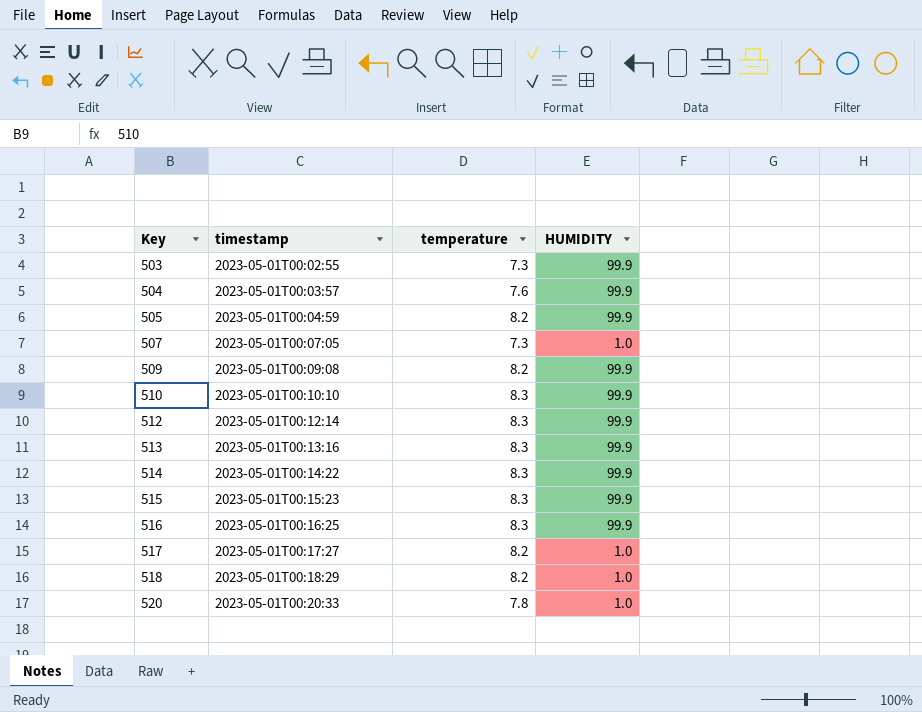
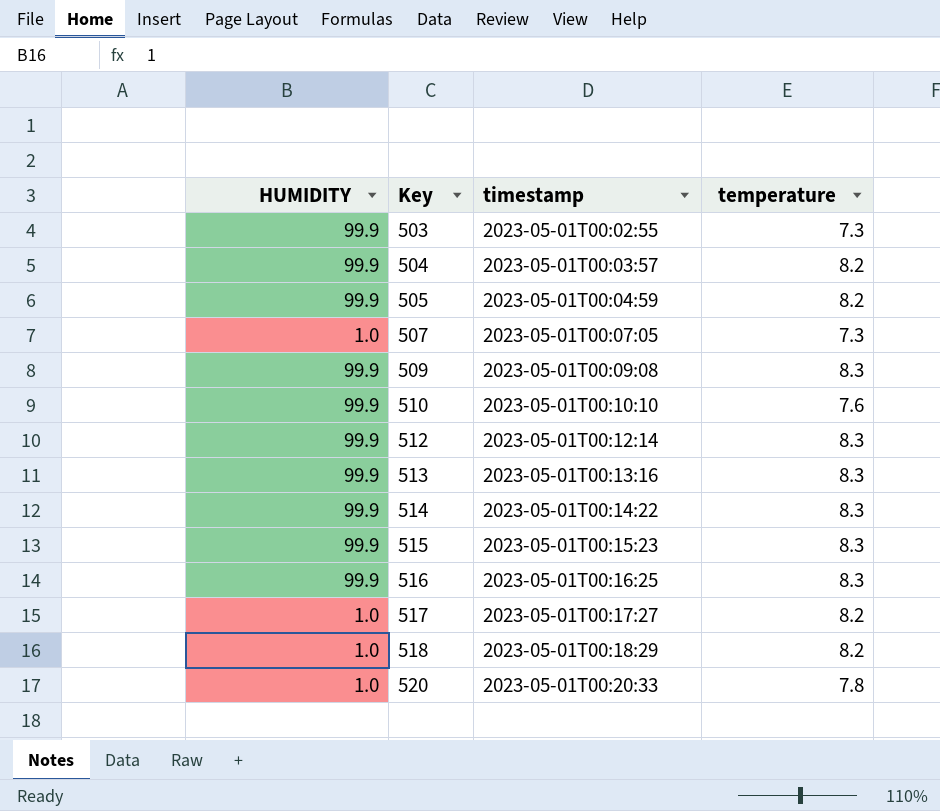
column HUMIDITY | position: 4 -> 1
504 | temperature: 7.6 -> 8.2
509 | temperature: 8.2 -> 8.3
510 | temperature: 8.3 -> 7.6

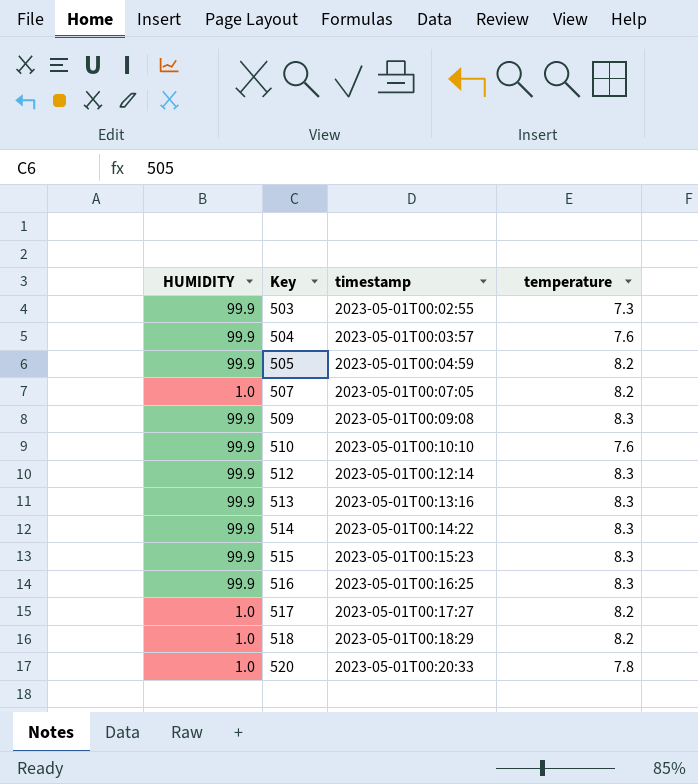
504 | temperature: 8.2 -> 7.6
507 | temperature: 7.3 -> 8.2

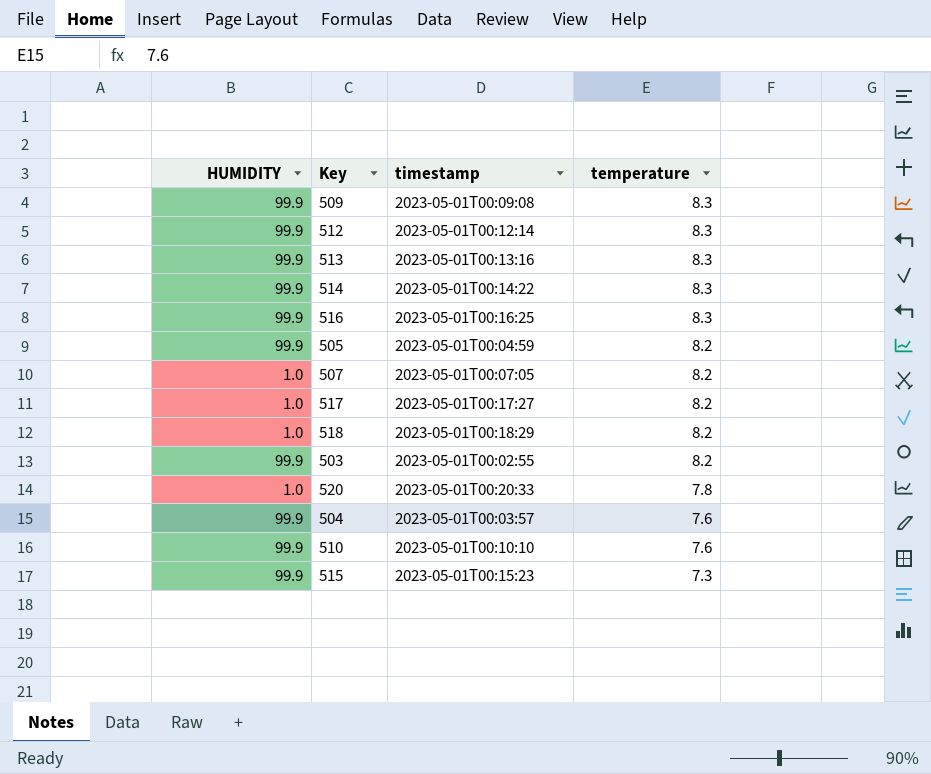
row order: Key ascending -> temperature descending
503 | temperature: 7.3 -> 8.2
515 | temperature: 8.3 -> 7.3

